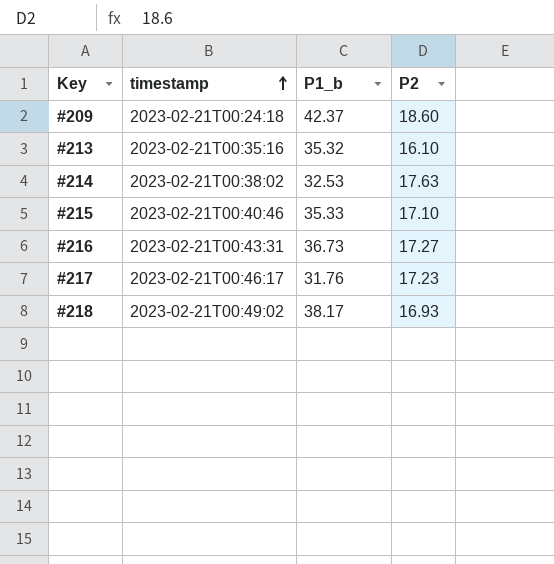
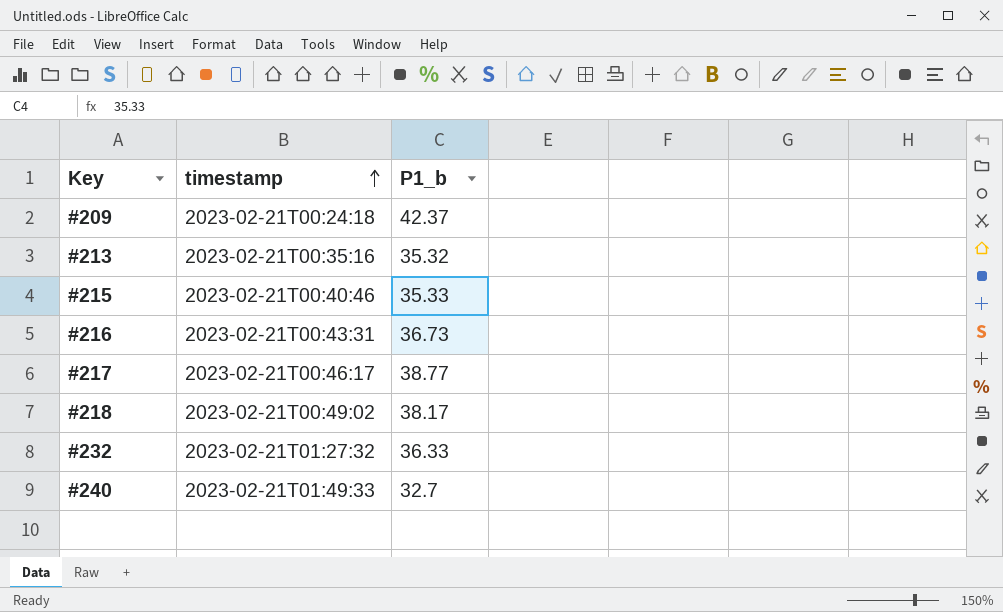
column P2 | position: 4 -> none
row #214: 2023-02-21T00:38:02 | 32.53 | 17.63 -> none
#217 | P1_b: 31.76 -> 38.77
row #232: none -> 2023-02-21T01:27:32 | 36.33
row #240: none -> 2023-02-21T01:49:33 | 32.7

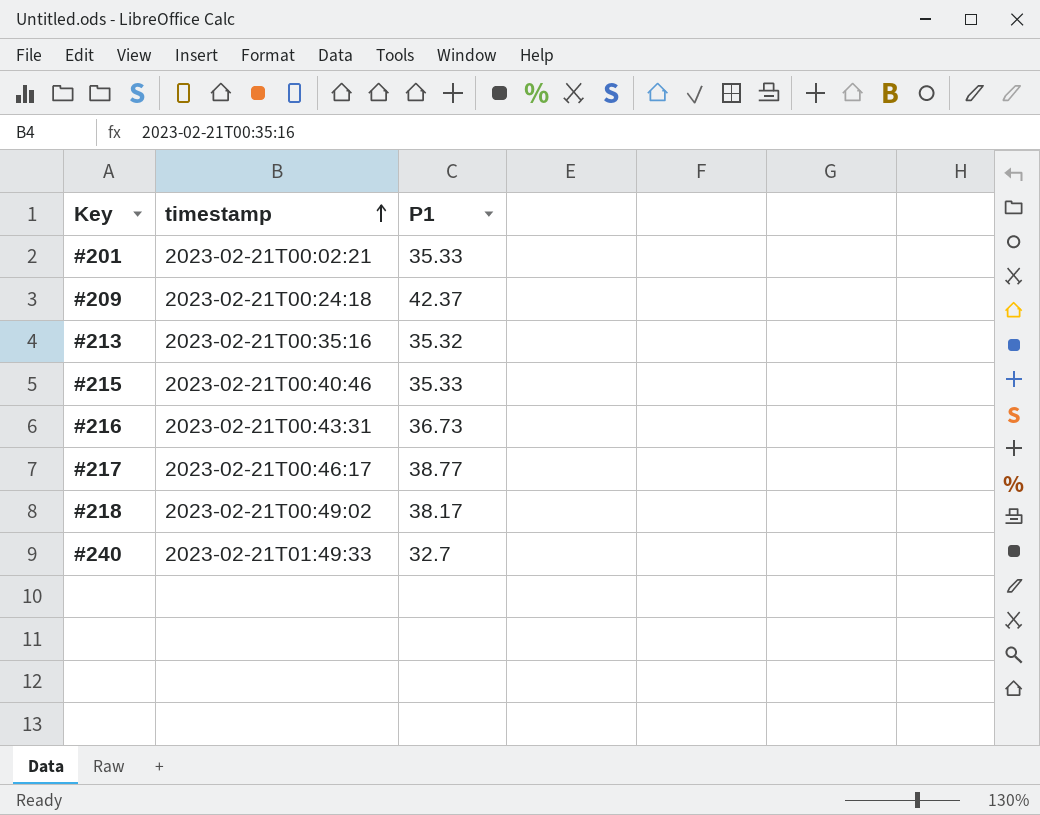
column name: P1_b -> P1
row #232: 2023-02-21T01:27:32 | 36.33 -> none
row #201: none -> 2023-02-21T00:02:21 | 35.33

